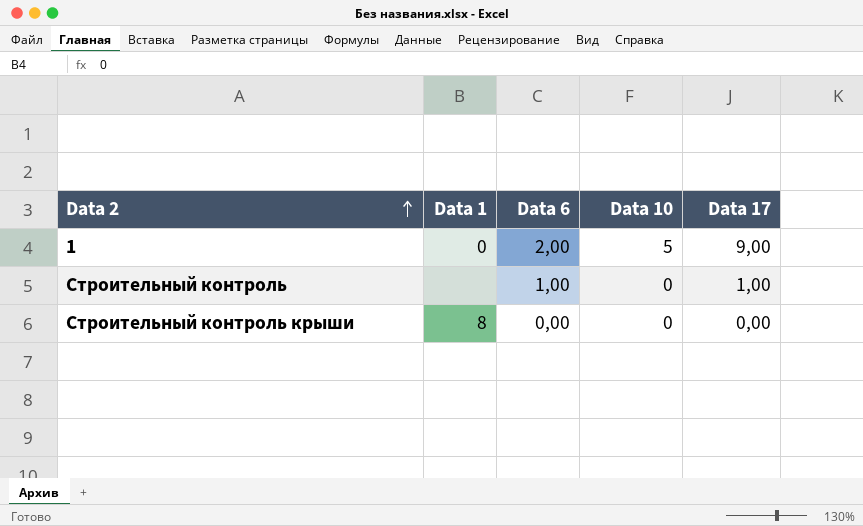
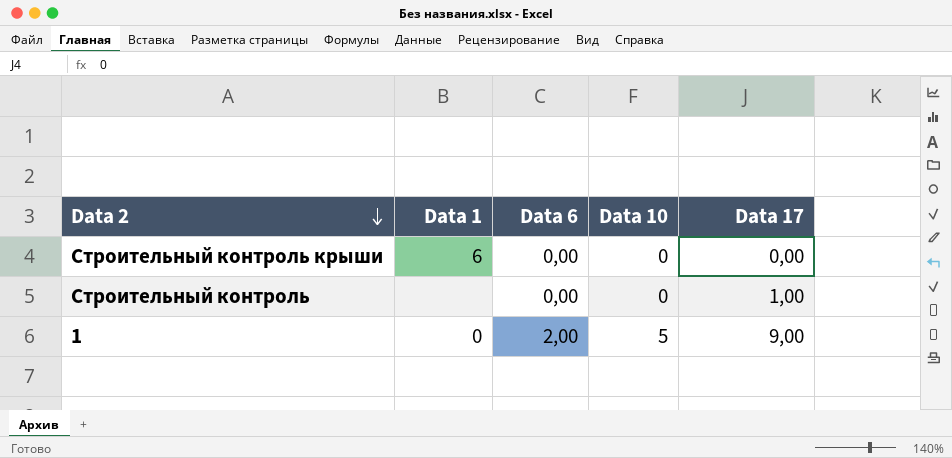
row order: Data 2 ascending -> Data 2 descending
Строительный контроль крыши | Data 1: 8 -> 6
Строительный контроль | Data 6: 1,00 -> 0,00

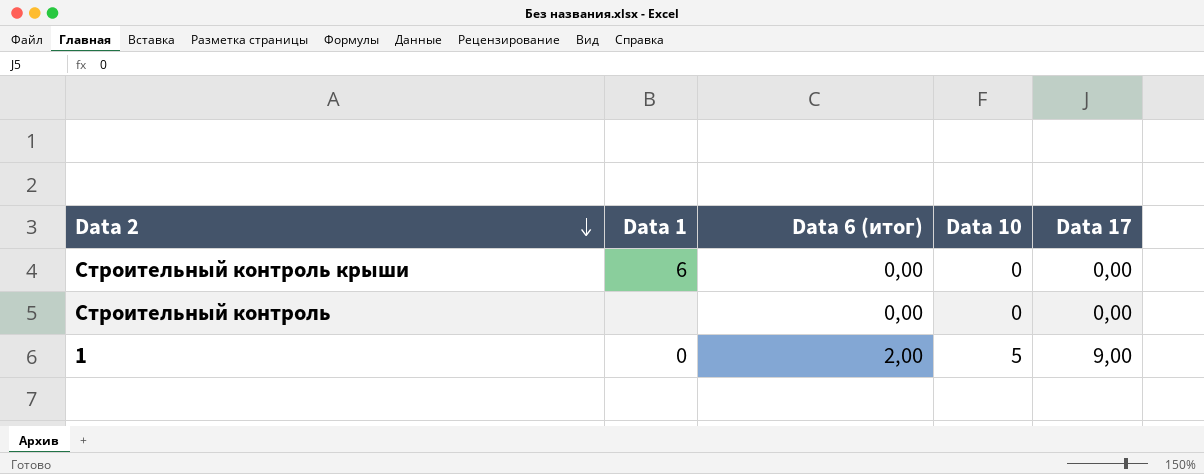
column name: Data 6 -> Data 6 (итог)
Строительный контроль | Data 17: 1,00 -> 0,00

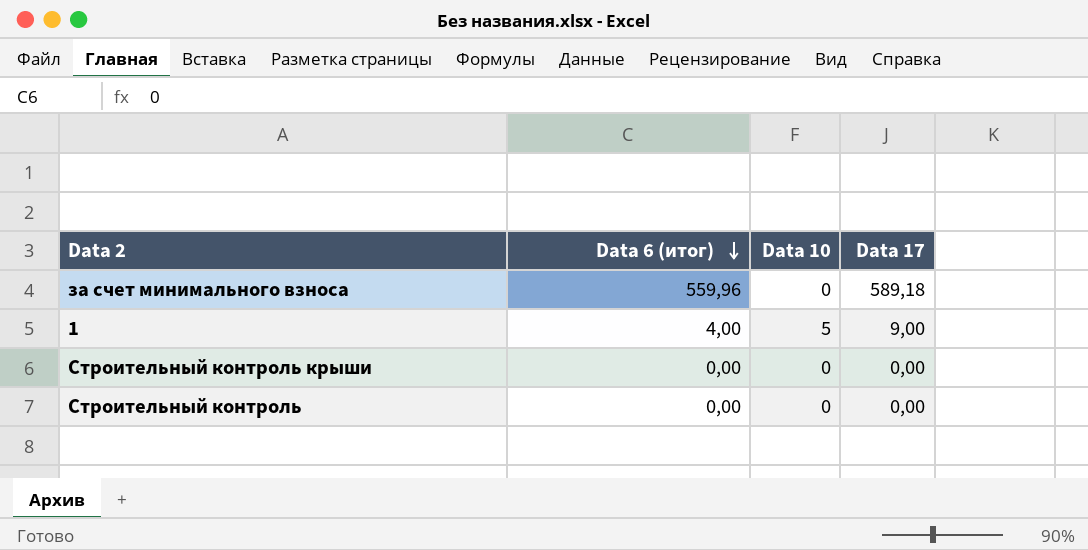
row order: Data 2 descending -> Data 6 (итог) descending
column Data 1 | position: 2 -> none
row за счет минимального взноса: none -> 559,96 | 0 | 589,18
1 | Data 6 (итог): 2,00 -> 4,00

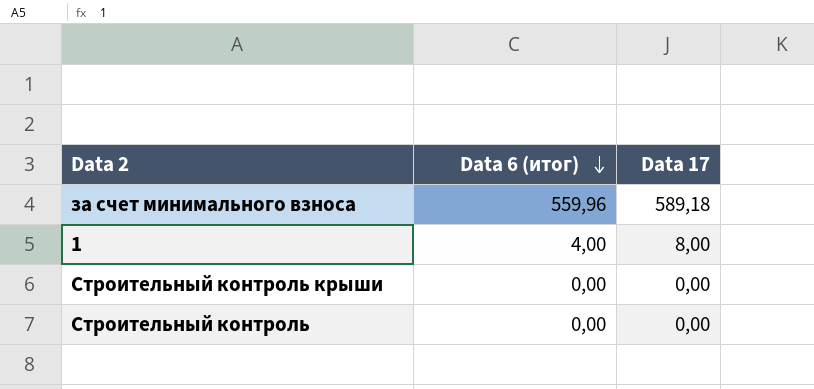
column Data 10 | position: 3 -> none
1 | Data 17: 9,00 -> 8,00

